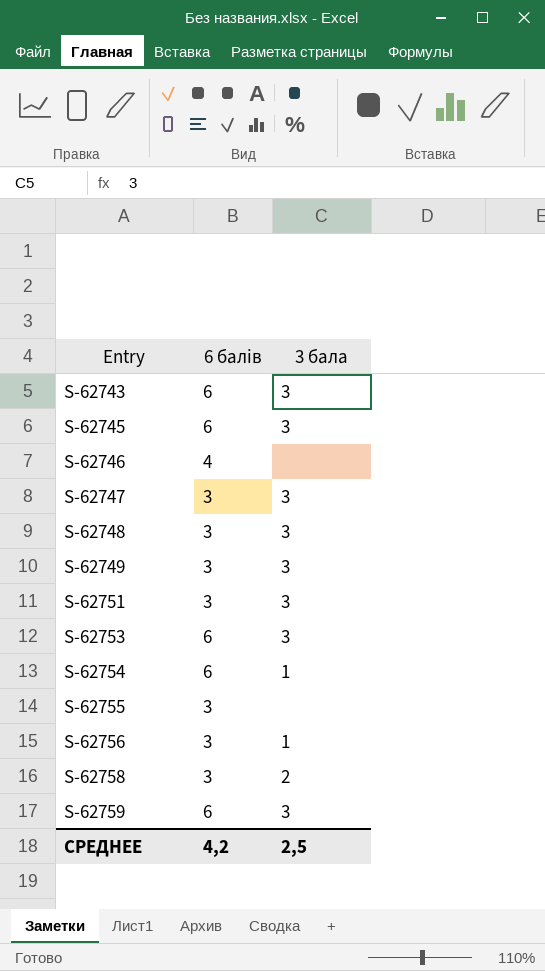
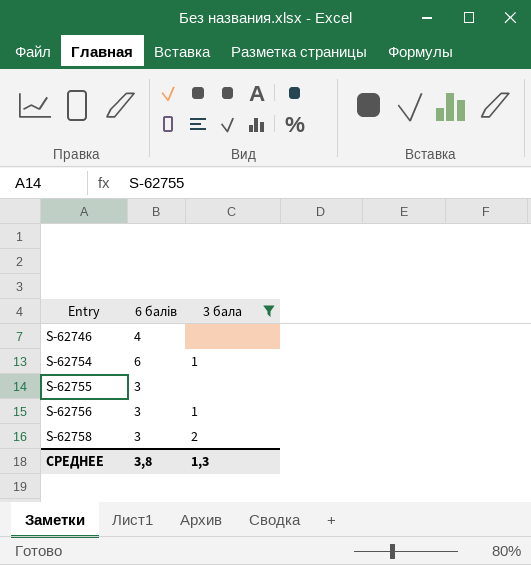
filter: none -> 3 бала != 3
СРЕДНЕЕ | 6 балів: 4,2 -> 3,8
СРЕДНЕЕ | 3 бала: 2,5 -> 1,3

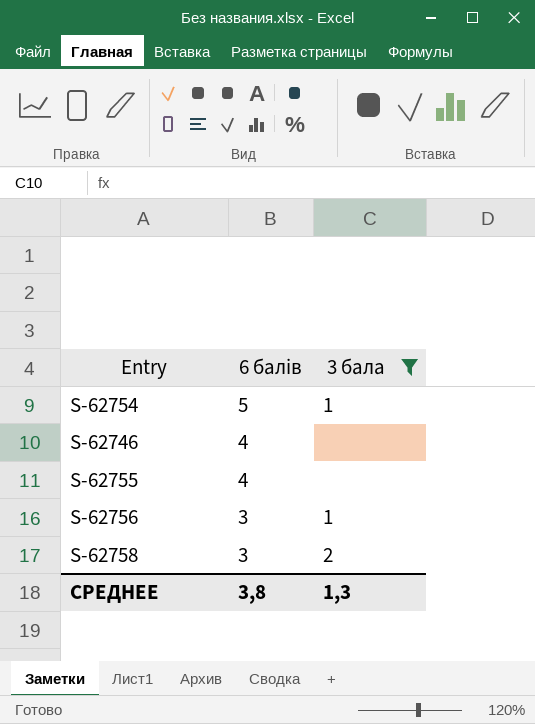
row order: Entry ascending -> 6 балів descending
S-62754 | 6 балів: 6 -> 5
S-62755 | 6 балів: 3 -> 4

